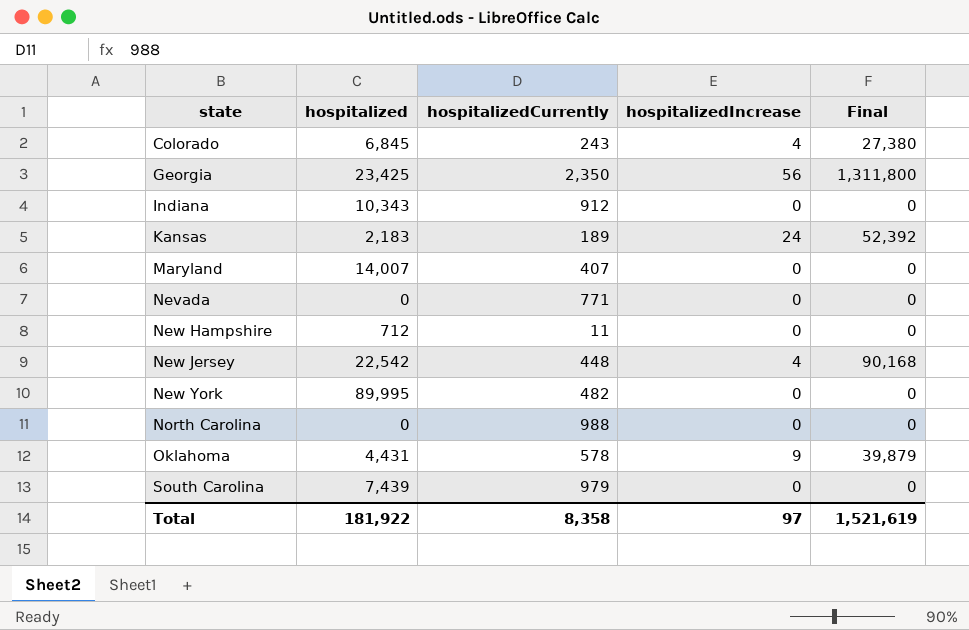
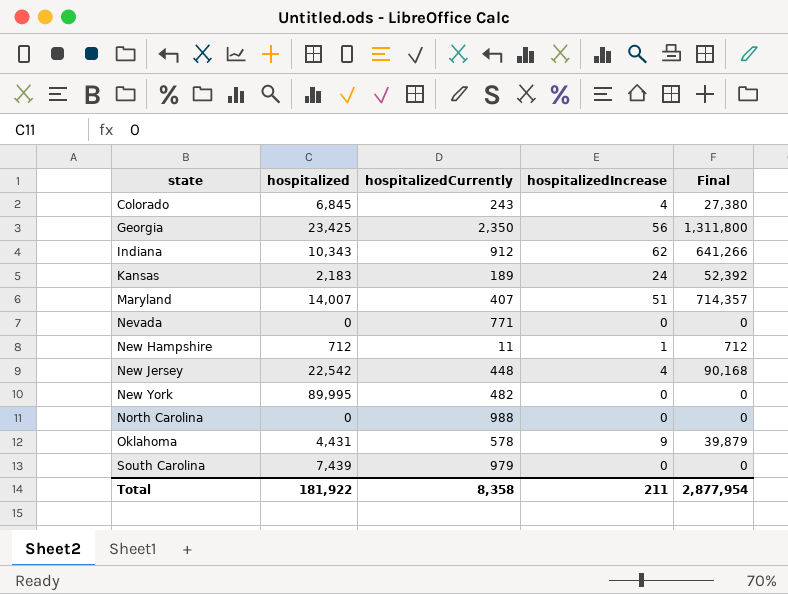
Indiana | hospitalizedIncrease: 0 -> 62
Indiana | Final: 0 -> 641,266
Maryland | hospitalizedIncrease: 0 -> 51
Maryland | Final: 0 -> 714,357
New Hampshire | hospitalizedIncrease: 0 -> 1
New Hampshire | Final: 0 -> 712
Total | hospitalizedIncrease: 97 -> 211
Total | Final: 1,521,619 -> 2,877,954

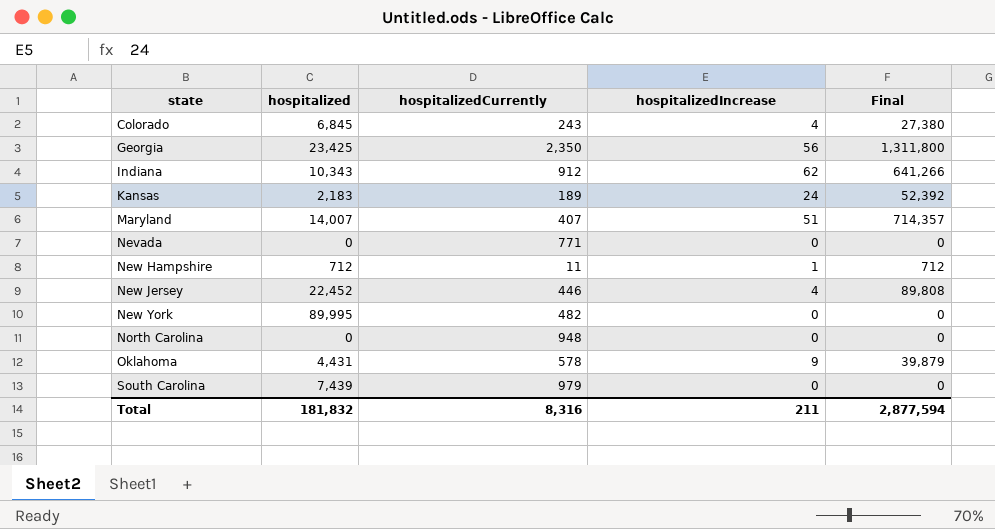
New Jersey | hospitalized: 22,542 -> 22,452
New Jersey | hospitalizedCurrently: 448 -> 446
New Jersey | Final: 90,168 -> 89,808
North Carolina | hospitalizedCurrently: 988 -> 948
Total | hospitalized: 181,922 -> 181,832
Total | hospitalizedCurrently: 8,358 -> 8,316
Total | Final: 2,877,954 -> 2,877,594

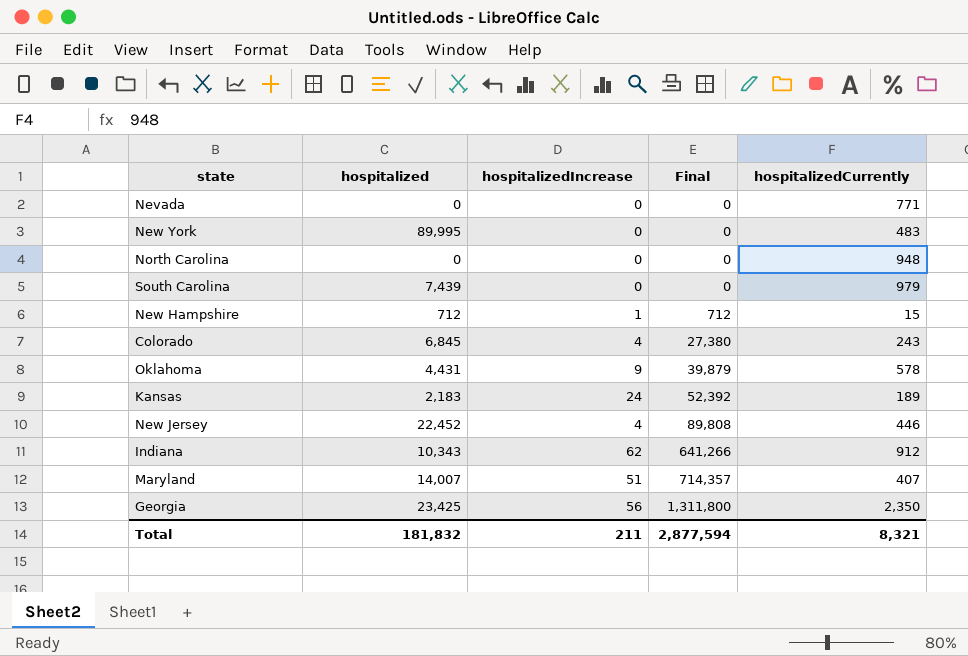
row order: state ascending -> Final ascending
column hospitalizedCurrently | position: 3 -> 5
New York | hospitalizedCurrently: 482 -> 483
New Hampshire | hospitalizedCurrently: 11 -> 15
Total | hospitalizedCurrently: 8,316 -> 8,321

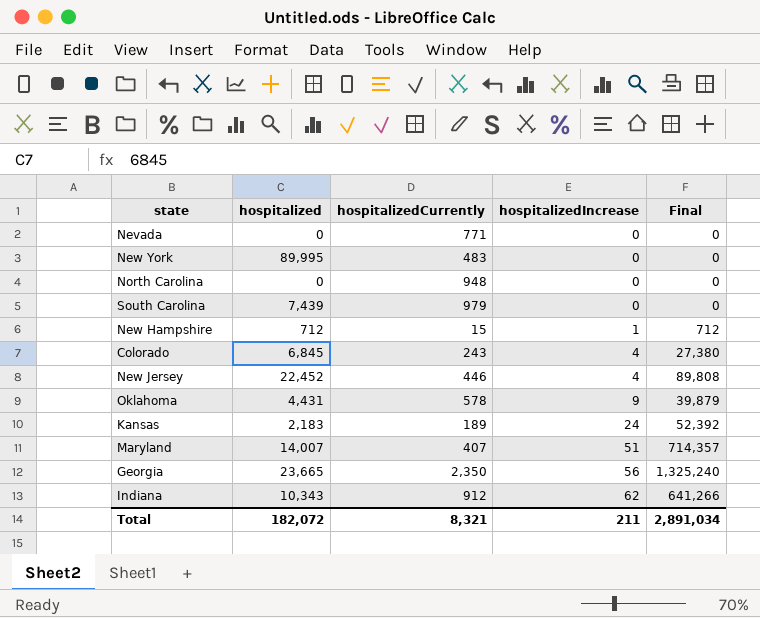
row order: Final ascending -> hospitalizedIncrease ascending
column hospitalizedCurrently | position: 5 -> 3
Georgia | hospitalized: 23,425 -> 23,665
Georgia | Final: 1,311,800 -> 1,325,240
Total | hospitalized: 181,832 -> 182,072
Total | Final: 2,877,594 -> 2,891,034

